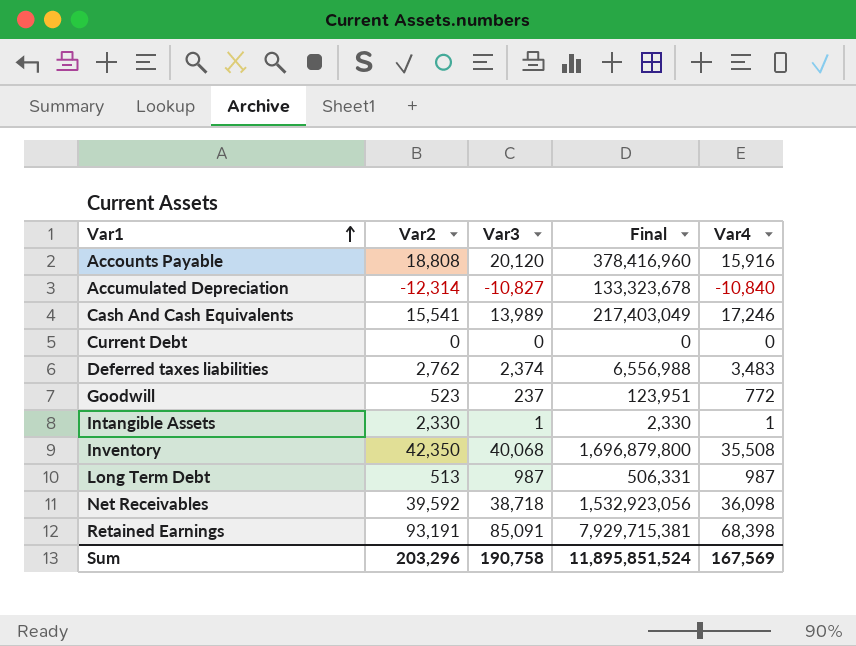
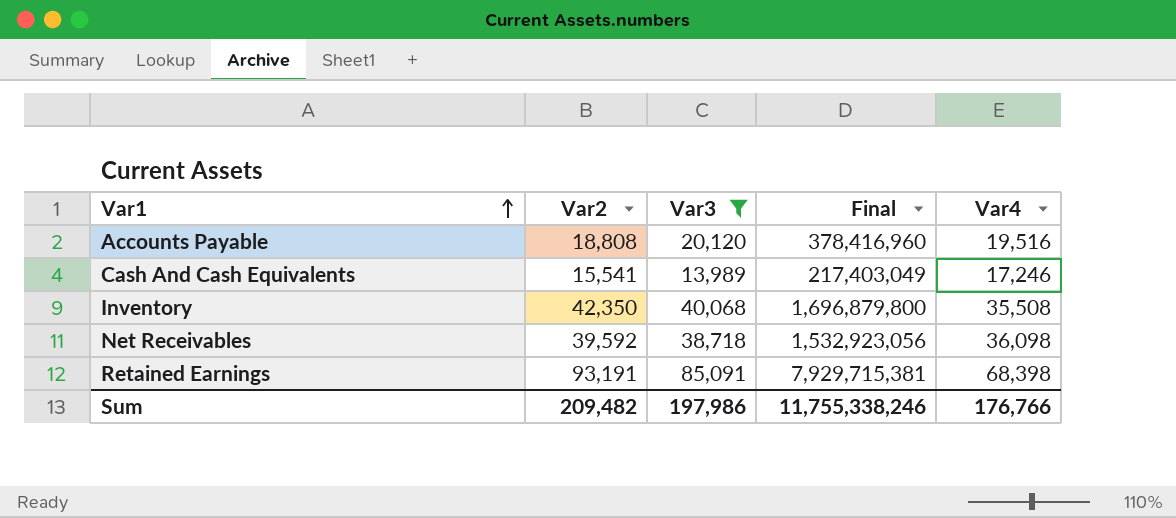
filter: none -> Var3 >= 13,989
Accounts Payable | Var4: 15,916 -> 19,516
Sum | Var2: 203,296 -> 209,482
Sum | Var3: 190,758 -> 197,986
Sum | Final: 11,895,851,524 -> 11,755,338,246
Sum | Var4: 167,569 -> 176,766

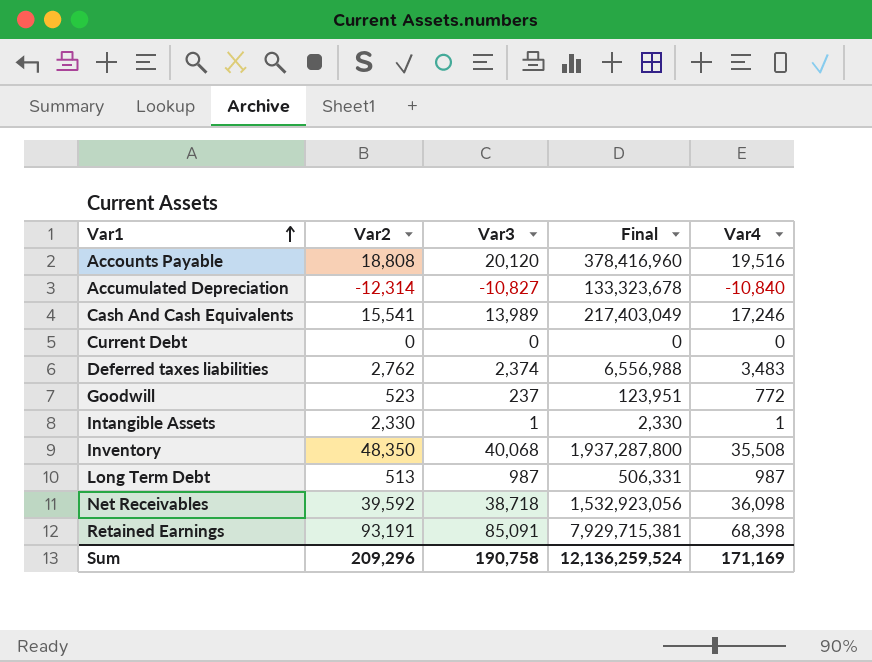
filter: Var3 >= 13,989 -> none
Inventory | Var2: 42,350 -> 48,350
Inventory | Final: 1,696,879,800 -> 1,937,287,800
Sum | Var2: 209,482 -> 209,296
Sum | Var3: 197,986 -> 190,758
Sum | Final: 11,755,338,246 -> 12,136,259,524
Sum | Var4: 176,766 -> 171,169

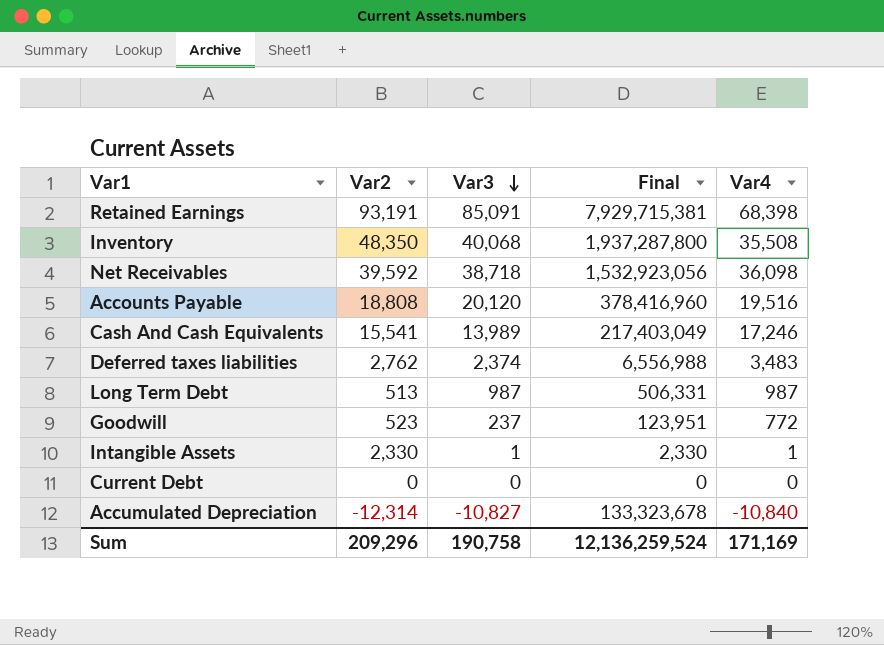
row order: Var1 ascending -> Var3 descending

